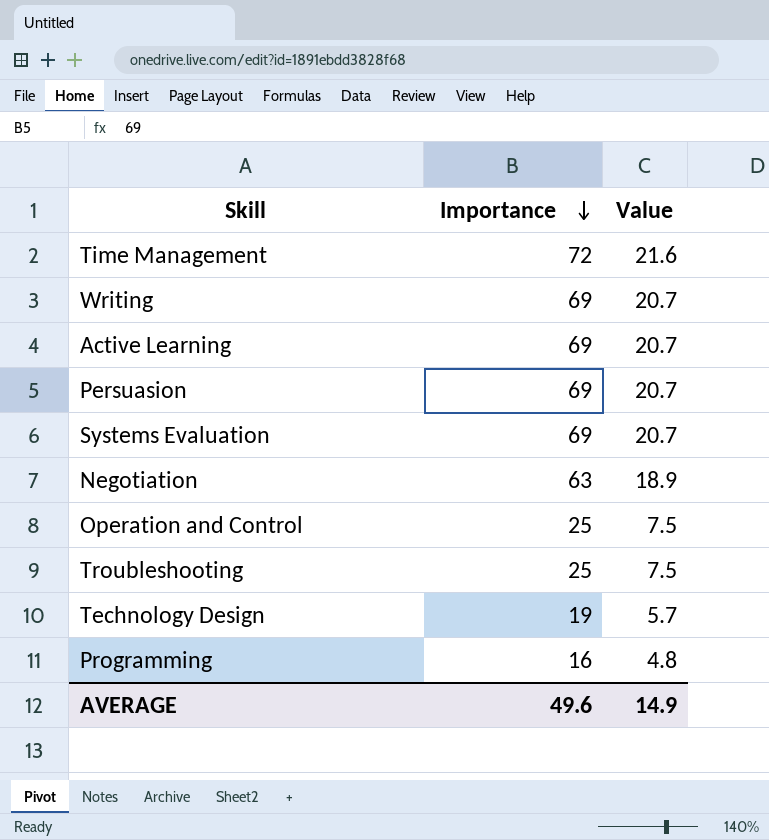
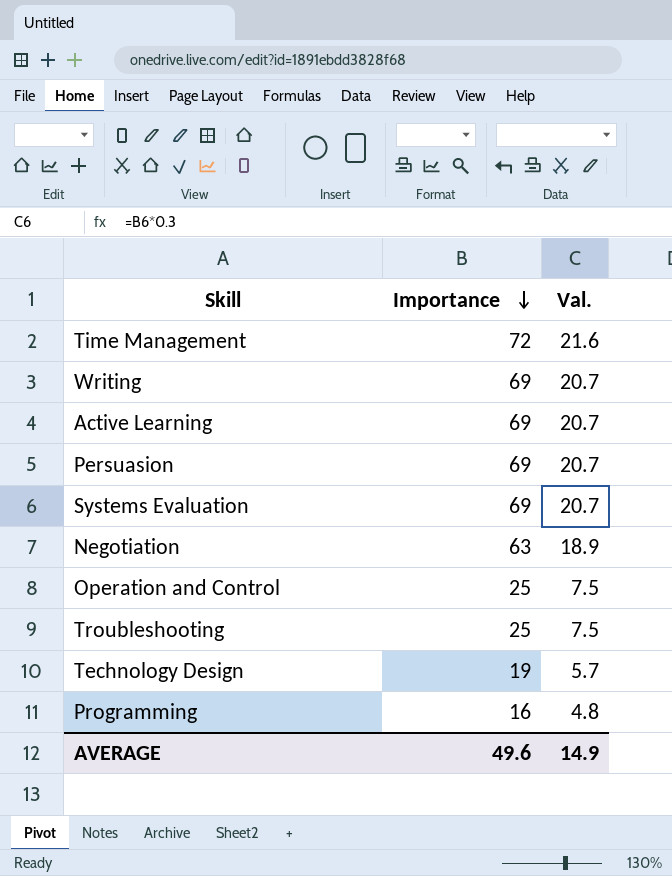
column name: Value -> Val.

